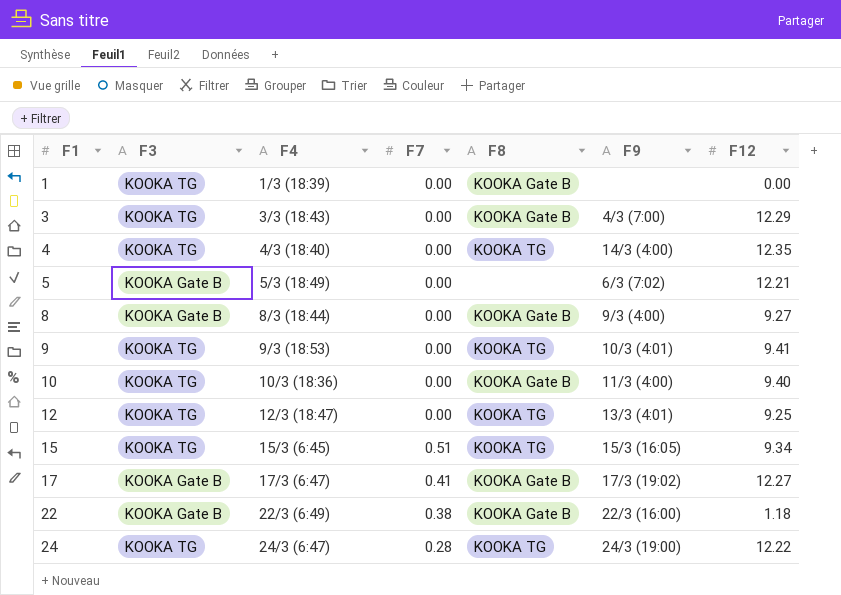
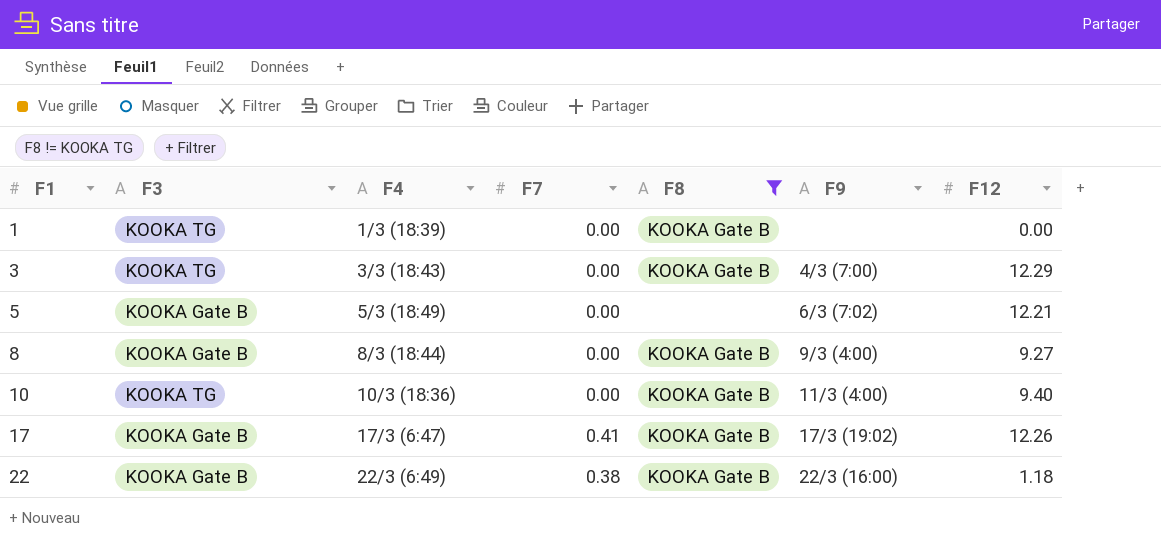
filter: none -> F8 != KOOKA TG
17 | F12: 12.27 -> 12.26

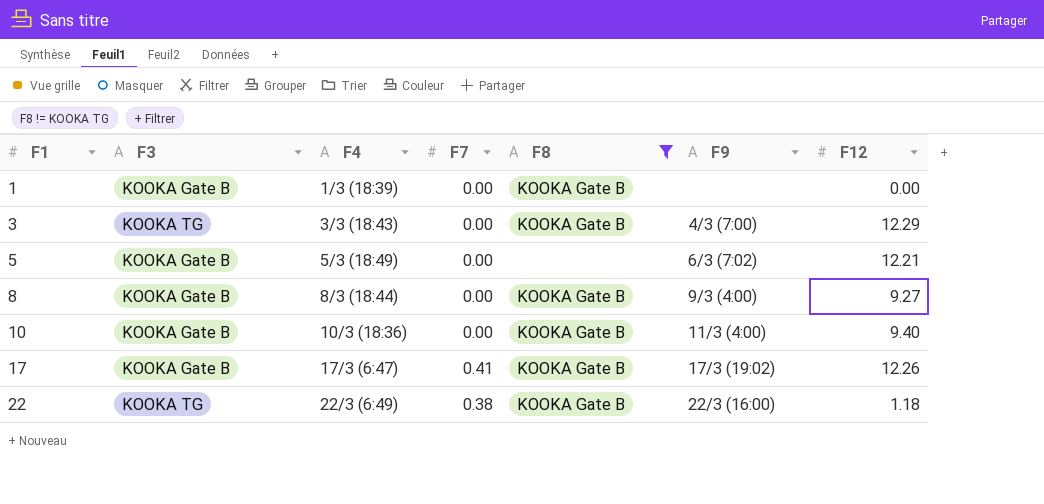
1 | F3: KOOKA TG -> KOOKA Gate B
10 | F3: KOOKA TG -> KOOKA Gate B
22 | F3: KOOKA Gate B -> KOOKA TG

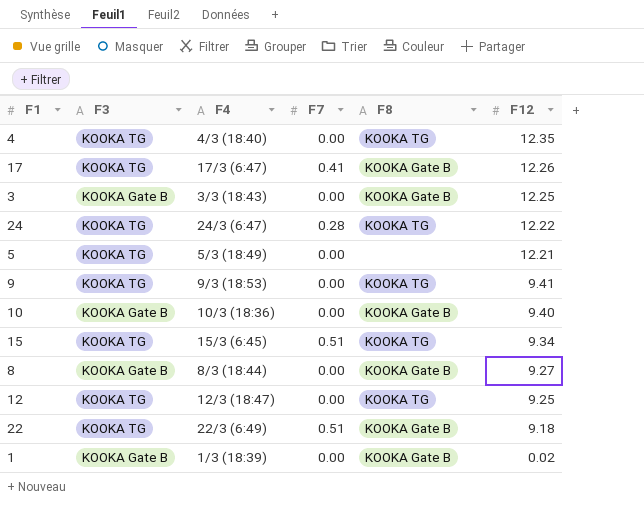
filter: F8 != KOOKA TG -> none
row order: F1 ascending -> F12 descending
column F9 | position: 6 -> none
17 | F3: KOOKA Gate B -> KOOKA TG
3 | F3: KOOKA TG -> KOOKA Gate B
3 | F12: 12.29 -> 12.25
5 | F3: KOOKA Gate B -> KOOKA TG
22 | F7: 0.38 -> 0.51
22 | F12: 1.18 -> 9.18
1 | F12: 0.00 -> 0.02

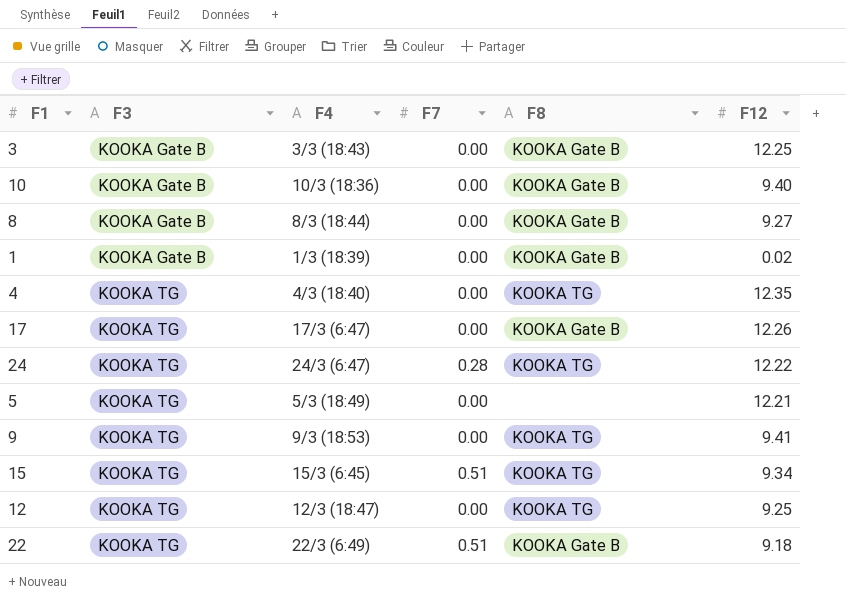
row order: F12 descending -> F3 ascending
17 | F7: 0.41 -> 0.00

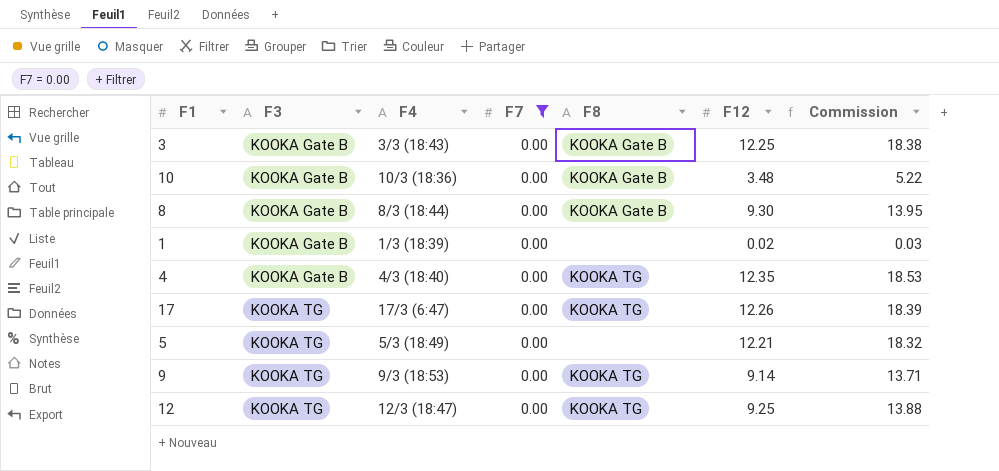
filter: none -> F7 = 0.00
column Commission | formula: none -> [F12] * 1.5
10 | F12: 9.40 -> 3.48
8 | F12: 9.27 -> 9.30
1 | F8: KOOKA Gate B -> none
4 | F3: KOOKA TG -> KOOKA Gate B
17 | F8: KOOKA Gate B -> KOOKA TG
9 | F12: 9.41 -> 9.14

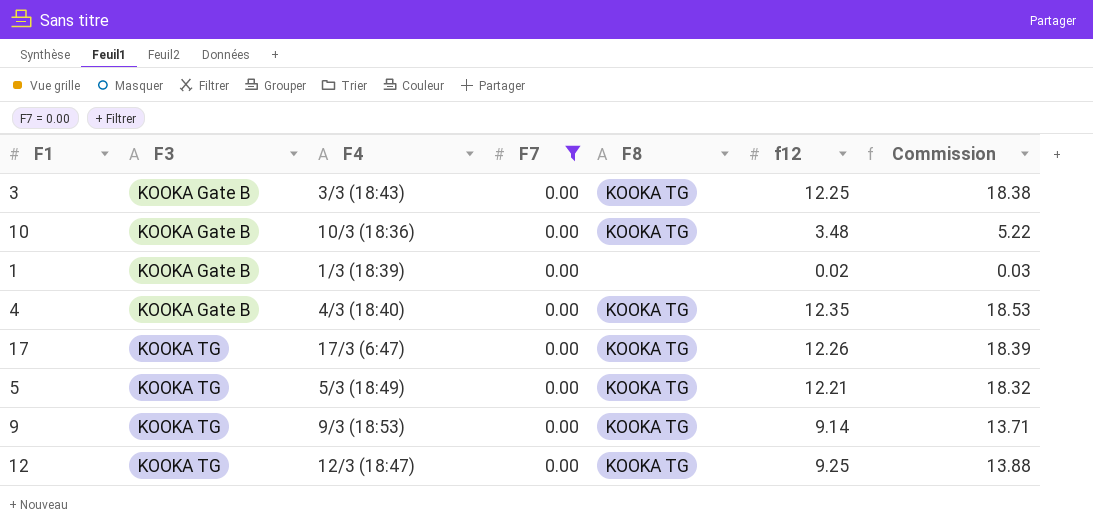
column name: F12 -> f12
row 8: KOOKA Gate B | 8/3 (18:44) | 0.00 | KOOKA Gate B | 9.30 | 13.95 -> none
3 | F8: KOOKA Gate B -> KOOKA TG
10 | F8: KOOKA Gate B -> KOOKA TG
5 | F8: none -> KOOKA TG

